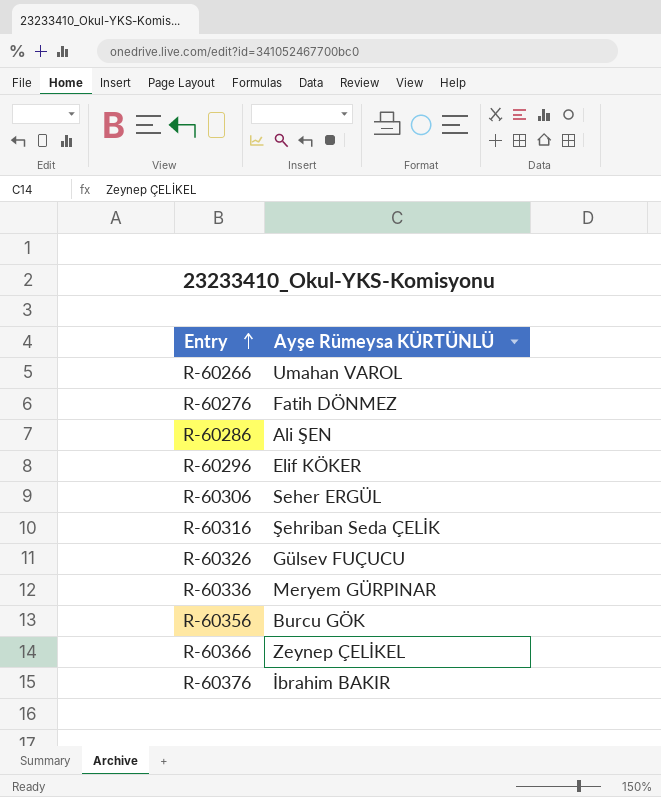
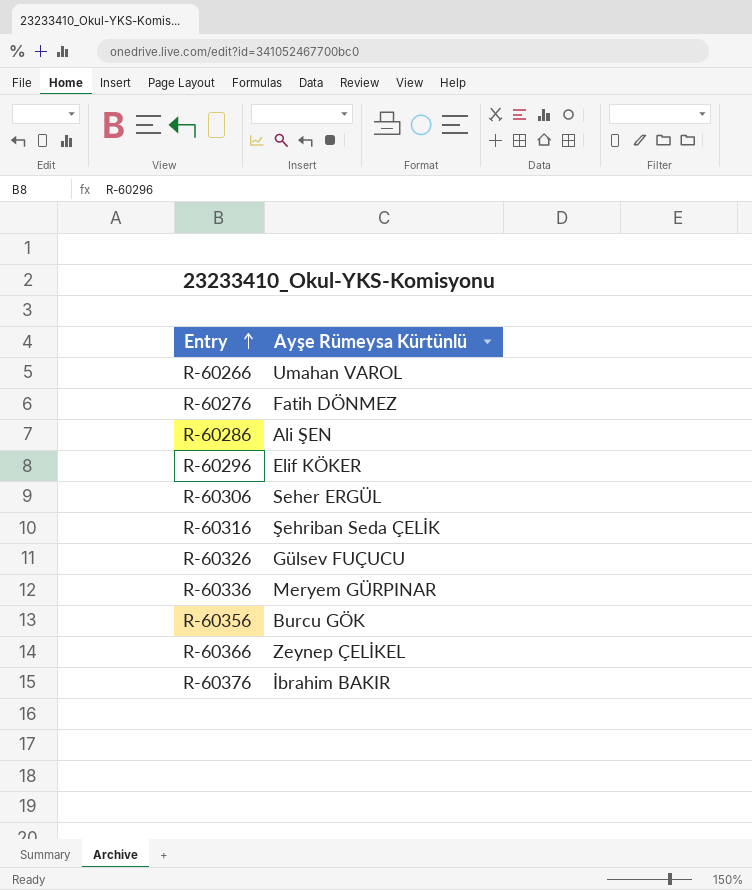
column name: Ayşe Rümeysa KÜRTÜNLÜ -> Ayşe Rümeysa Kürtünlü

